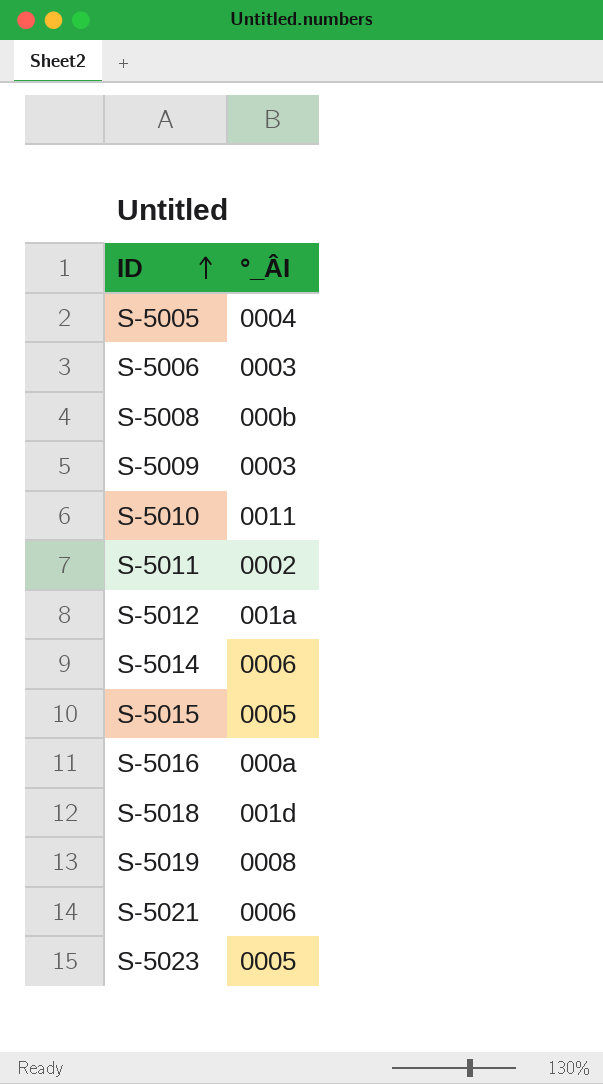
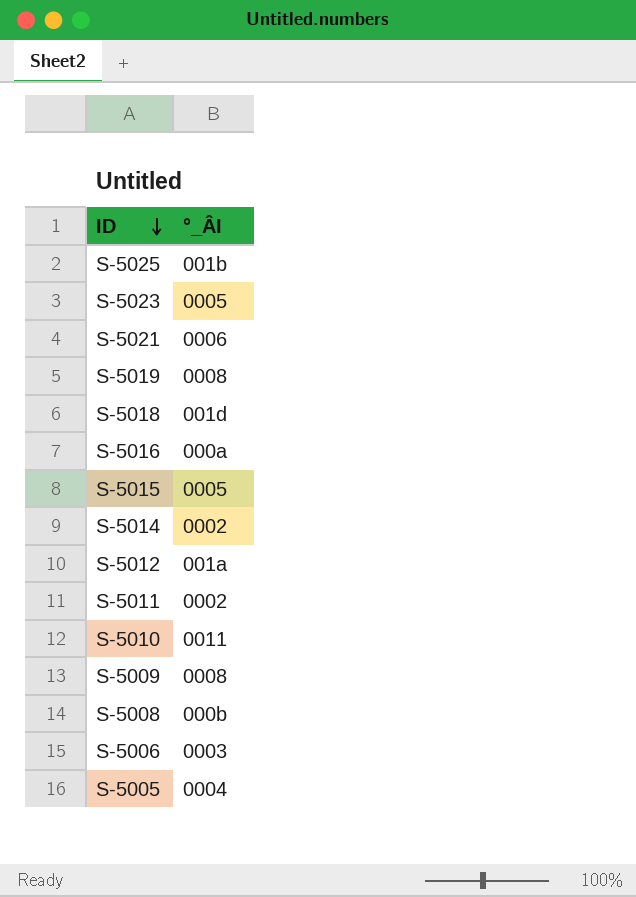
row order: ID ascending -> ID descending
row S-5025: none -> 001b
S-5014 | °_ÂI: 0006 -> 0002
S-5009 | °_ÂI: 0003 -> 0008

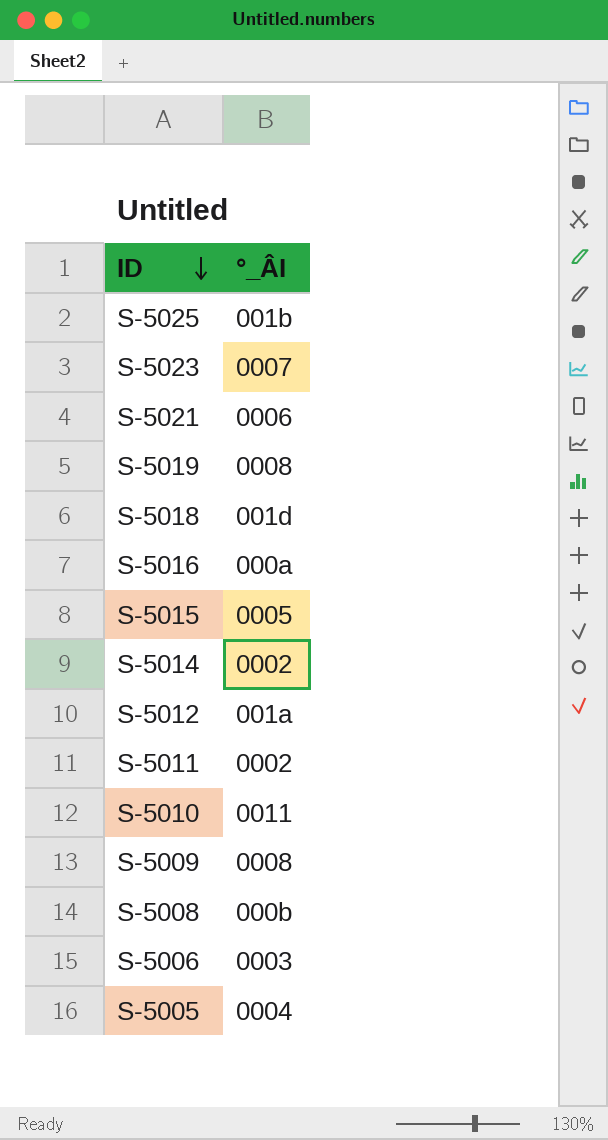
S-5023 | °_ÂI: 0005 -> 0007

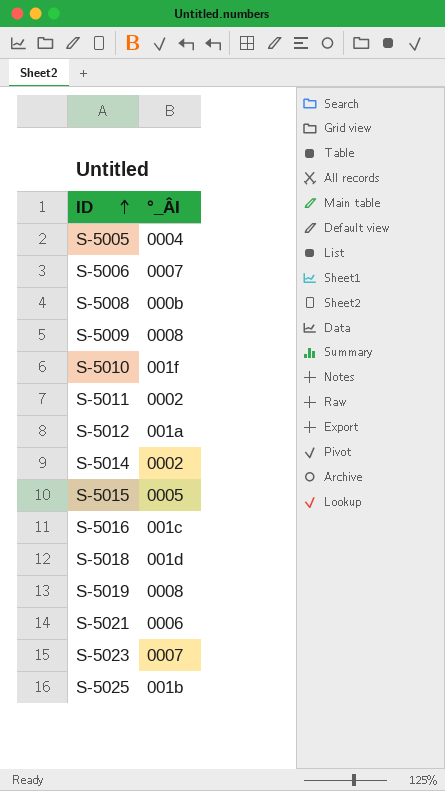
row order: ID descending -> ID ascending
S-5006 | °_ÂI: 0003 -> 0007
S-5010 | °_ÂI: 0011 -> 001f
S-5016 | °_ÂI: 000a -> 001c

